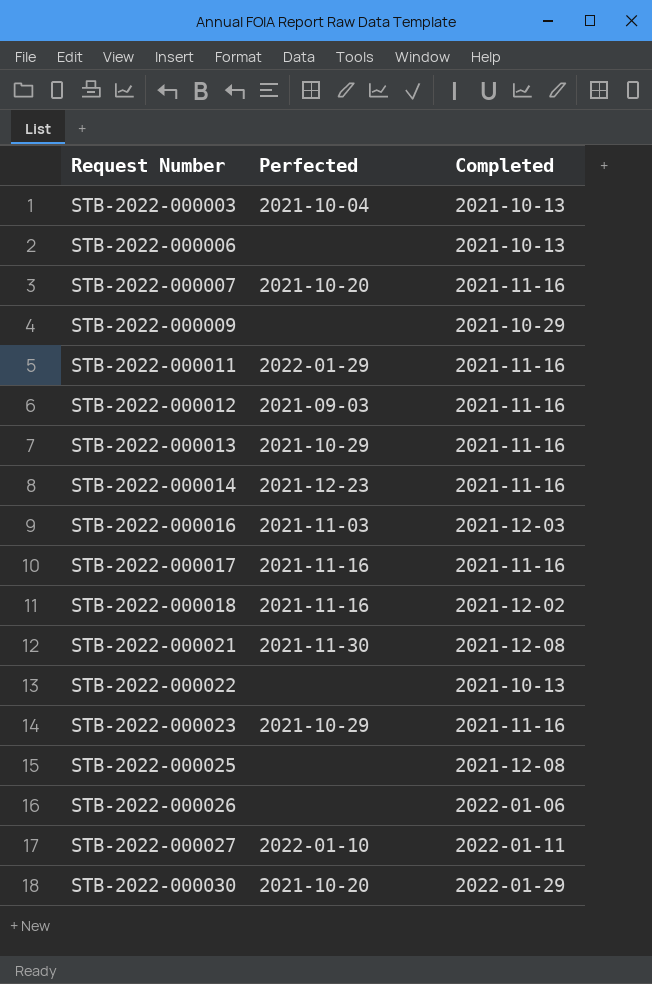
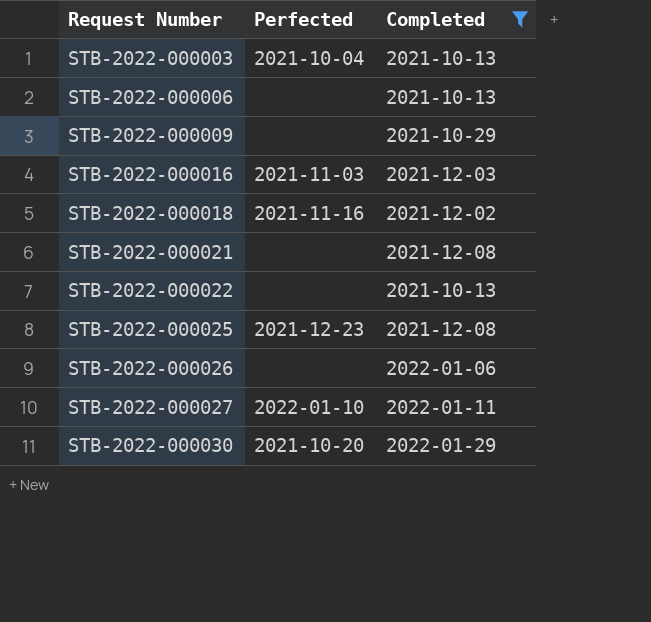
filter: none -> Completed != 2021-11-16
STB-2022-000021 | Perfected: 2021-11-30 -> none
STB-2022-000025 | Perfected: none -> 2021-12-23

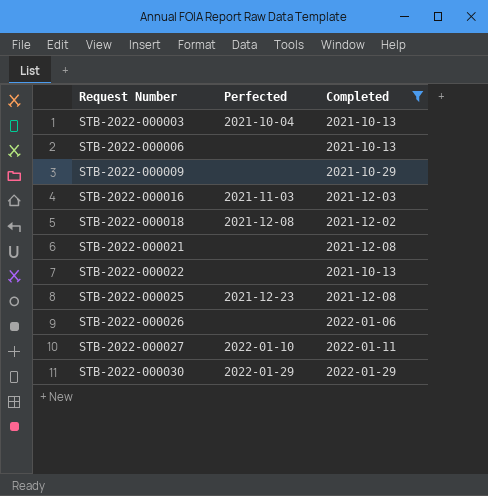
STB-2022-000018 | Perfected: 2021-11-16 -> 2021-12-08
STB-2022-000030 | Perfected: 2021-10-20 -> 2022-01-29

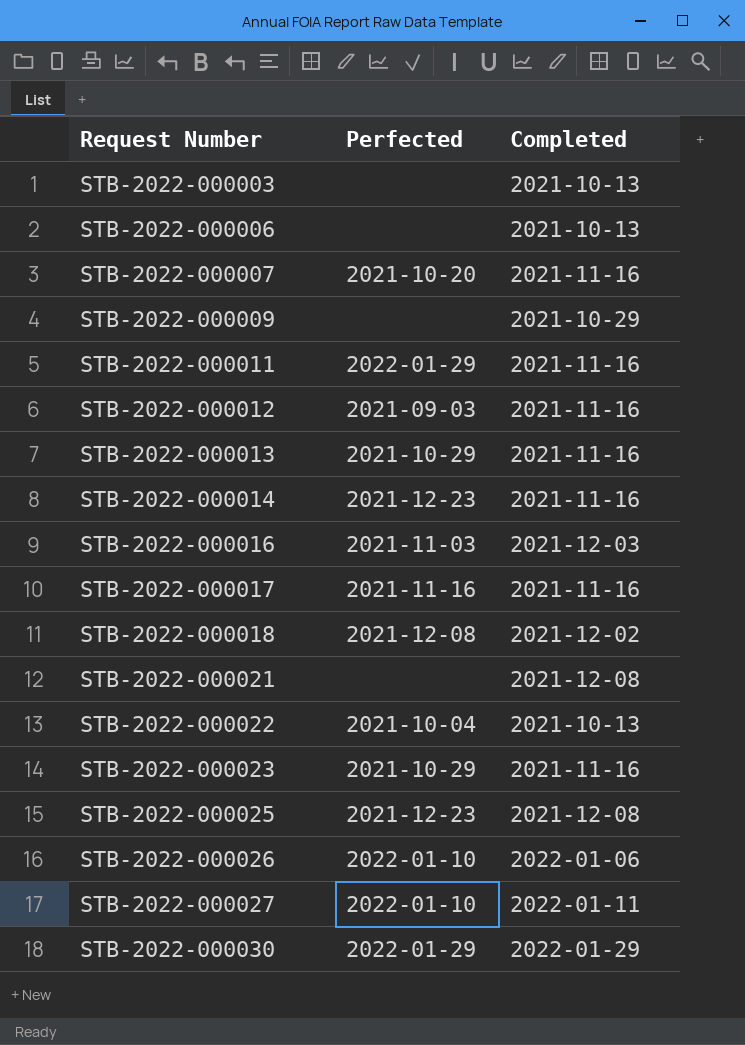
filter: Completed != 2021-11-16 -> none
STB-2022-000003 | Perfected: 2021-10-04 -> none
STB-2022-000022 | Perfected: none -> 2021-10-04
STB-2022-000026 | Perfected: none -> 2022-01-10

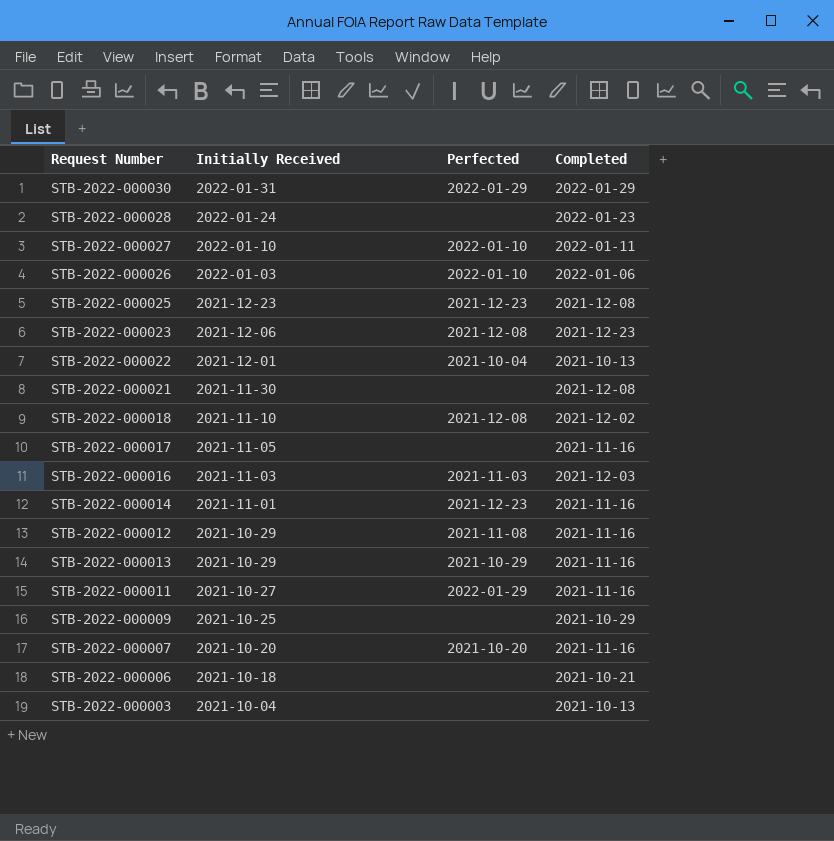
row order: Request Number ascending -> Initially Received descending
column Initially Received | position: none -> 2
row STB-2022-000028: none -> 2022-01-24 | none | 2022-01-23
STB-2022-000023 | Perfected: 2021-10-29 -> 2021-12-08
STB-2022-000023 | Completed: 2021-11-16 -> 2021-12-23
STB-2022-000017 | Perfected: 2021-11-16 -> none
STB-2022-000012 | Perfected: 2021-09-03 -> 2021-11-08
STB-2022-000006 | Completed: 2021-10-13 -> 2021-10-21

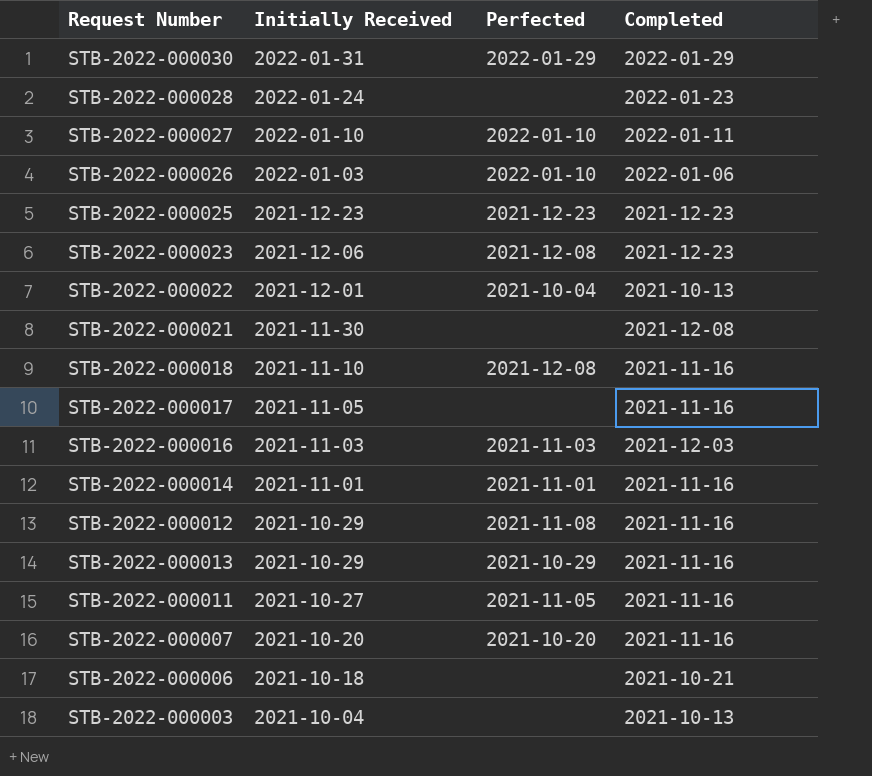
row STB-2022-000009: 2021-10-25 | none | 2021-10-29 -> none
STB-2022-000025 | Completed: 2021-12-08 -> 2021-12-23
STB-2022-000018 | Completed: 2021-12-02 -> 2021-11-16
STB-2022-000014 | Perfected: 2021-12-23 -> 2021-11-01
STB-2022-000011 | Perfected: 2022-01-29 -> 2021-11-05

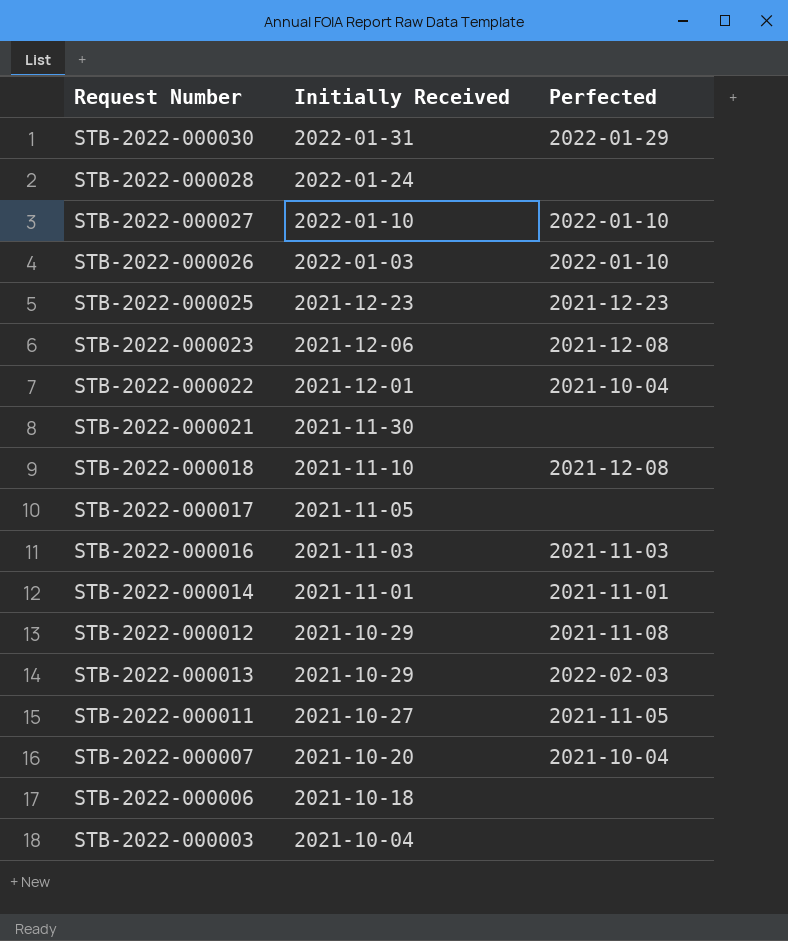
column Completed | position: 4 -> none
STB-2022-000013 | Perfected: 2021-10-29 -> 2022-02-03
STB-2022-000007 | Perfected: 2021-10-20 -> 2021-10-04

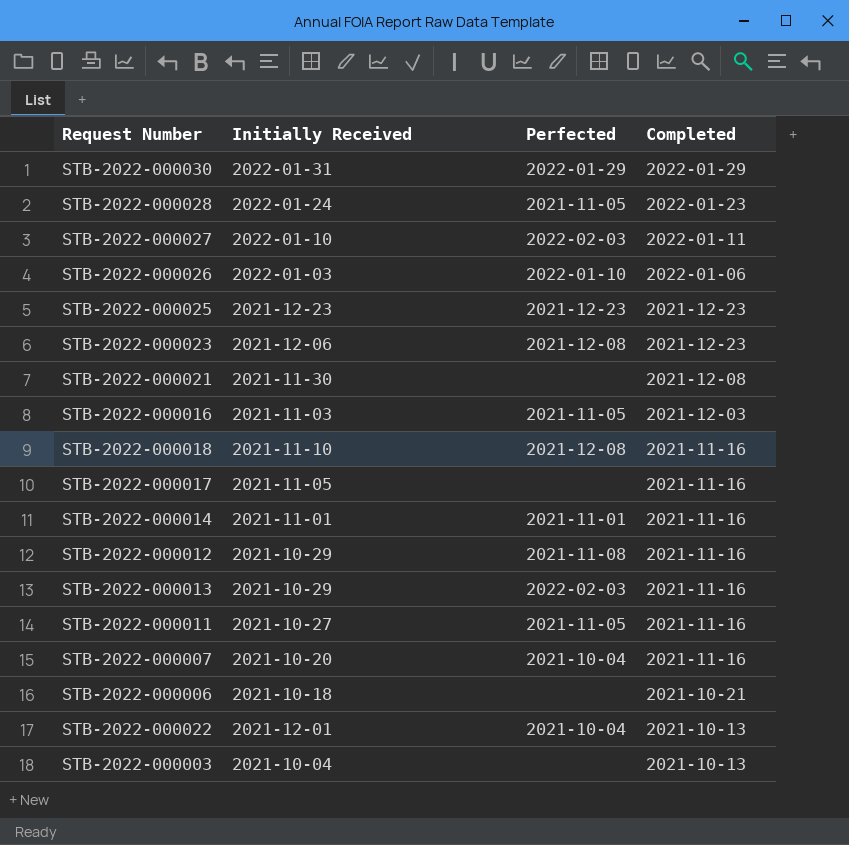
row order: Initially Received descending -> Completed descending
column Completed | position: none -> 4
STB-2022-000028 | Perfected: none -> 2021-11-05
STB-2022-000027 | Perfected: 2022-01-10 -> 2022-02-03
STB-2022-000016 | Perfected: 2021-11-03 -> 2021-11-05

